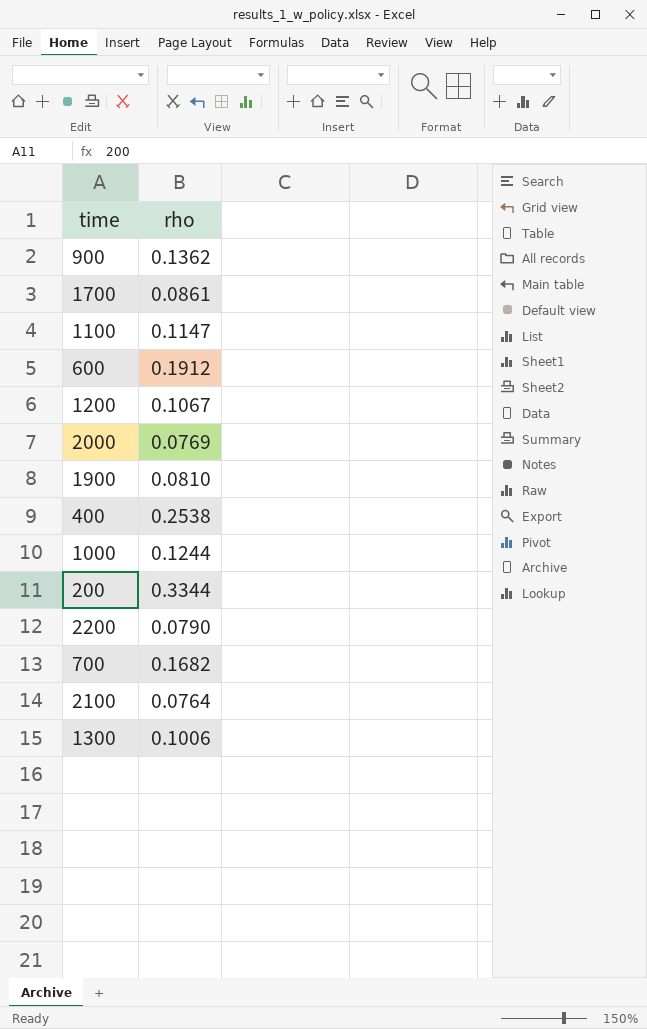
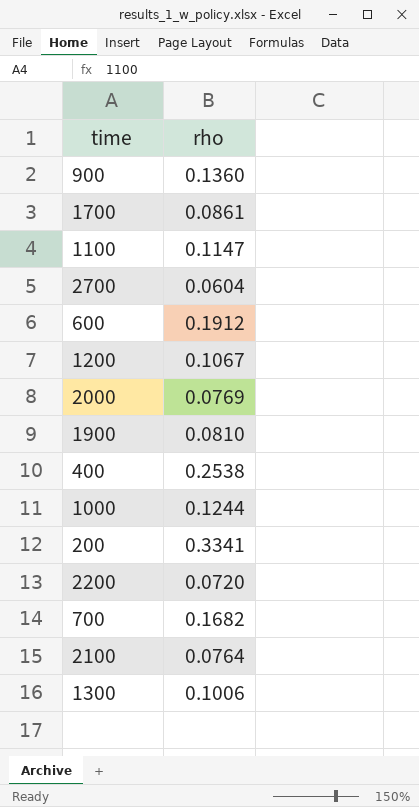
900 | rho: 0.1362 -> 0.1360
row 2700: none -> 0.0604
200 | rho: 0.3344 -> 0.3341
2200 | rho: 0.0790 -> 0.0720

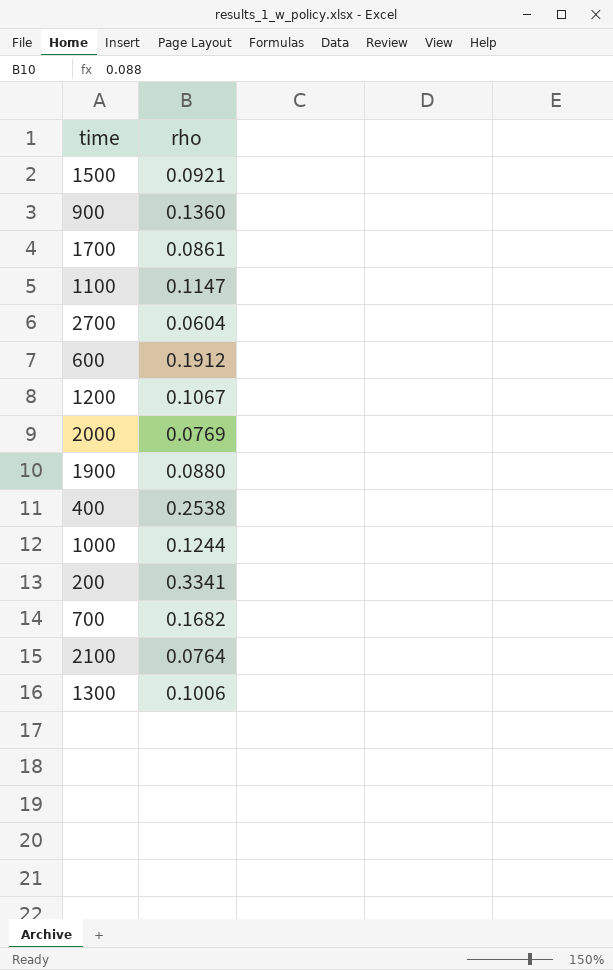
row 2200: 0.0720 -> none
row 1500: none -> 0.0921
1900 | rho: 0.0810 -> 0.0880

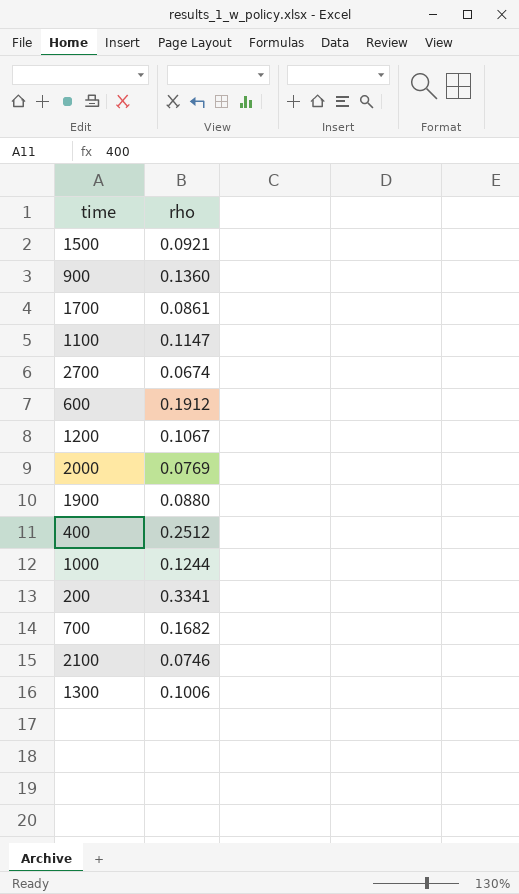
2700 | rho: 0.0604 -> 0.0674
400 | rho: 0.2538 -> 0.2512
2100 | rho: 0.0764 -> 0.0746

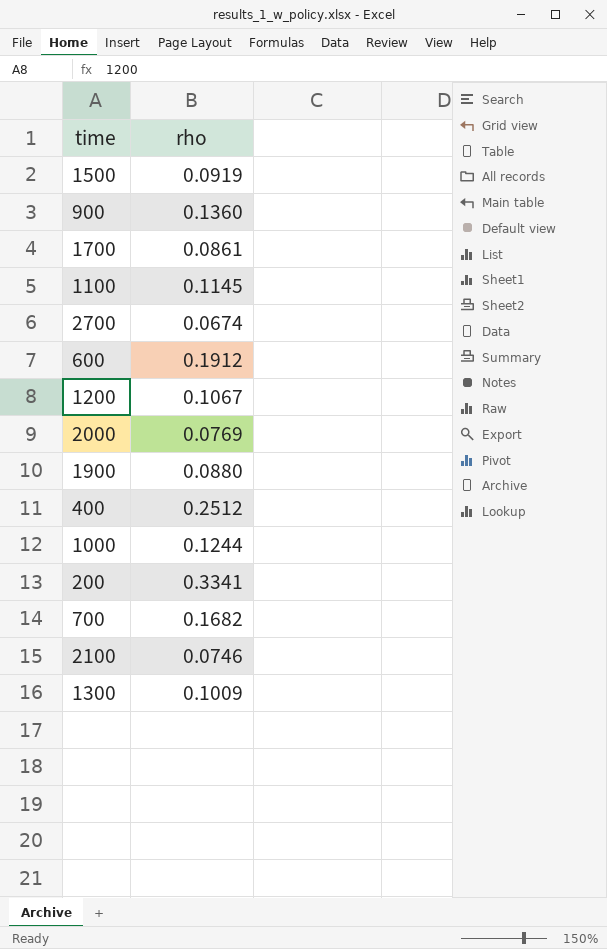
1500 | rho: 0.0921 -> 0.0919
1100 | rho: 0.1147 -> 0.1145
1300 | rho: 0.1006 -> 0.1009

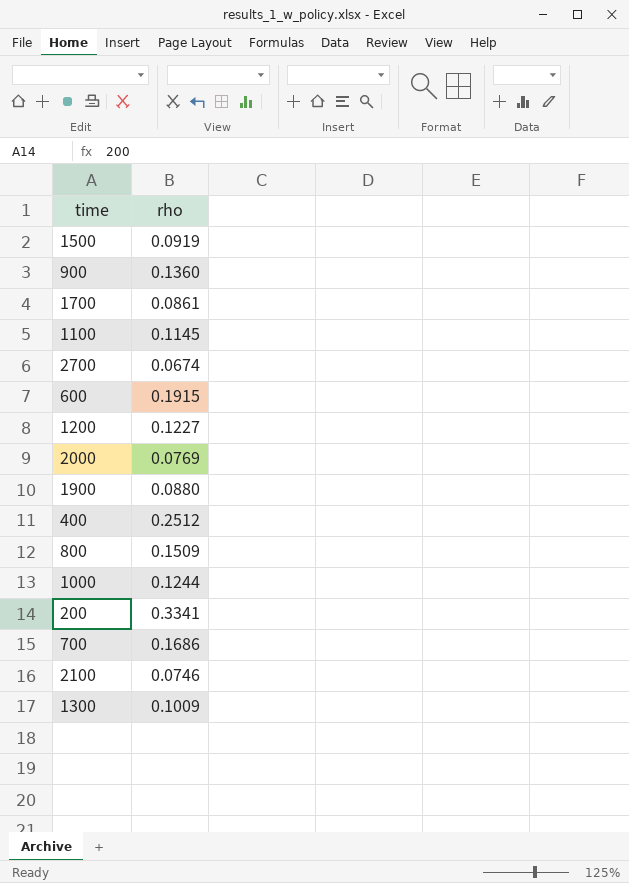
600 | rho: 0.1912 -> 0.1915
1200 | rho: 0.1067 -> 0.1227
row 800: none -> 0.1509
700 | rho: 0.1682 -> 0.1686

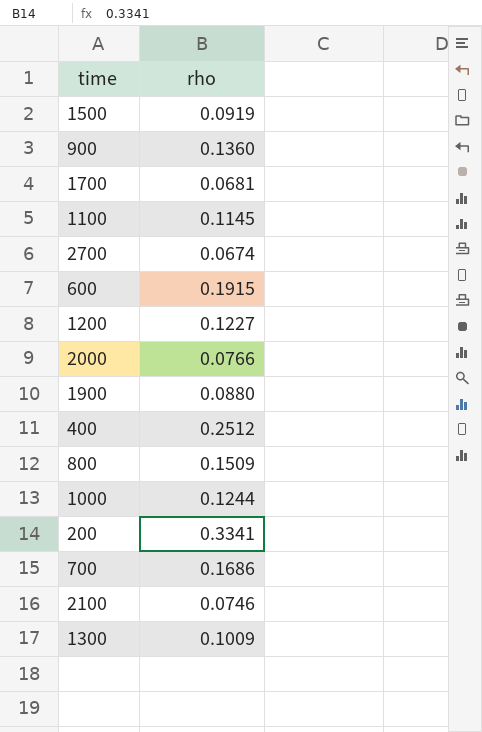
1700 | rho: 0.0861 -> 0.0681
2000 | rho: 0.0769 -> 0.0766

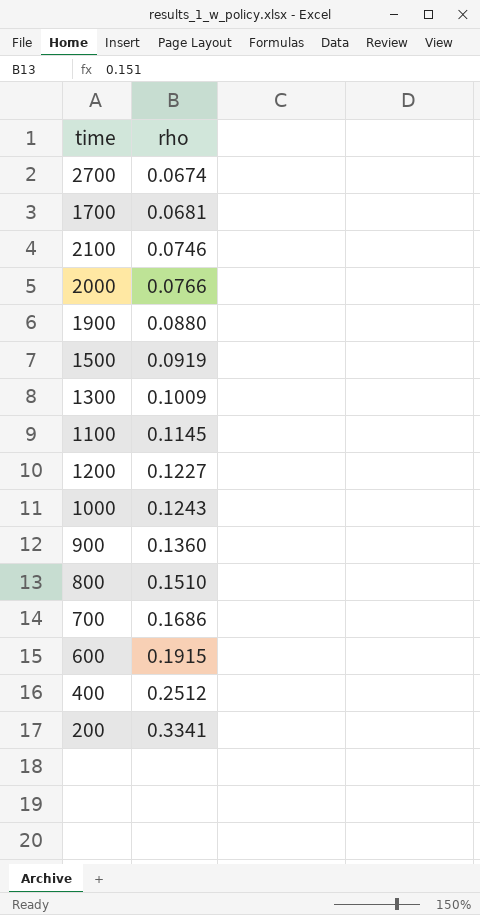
row order: none -> rho ascending
1000 | rho: 0.1244 -> 0.1243
800 | rho: 0.1509 -> 0.1510

